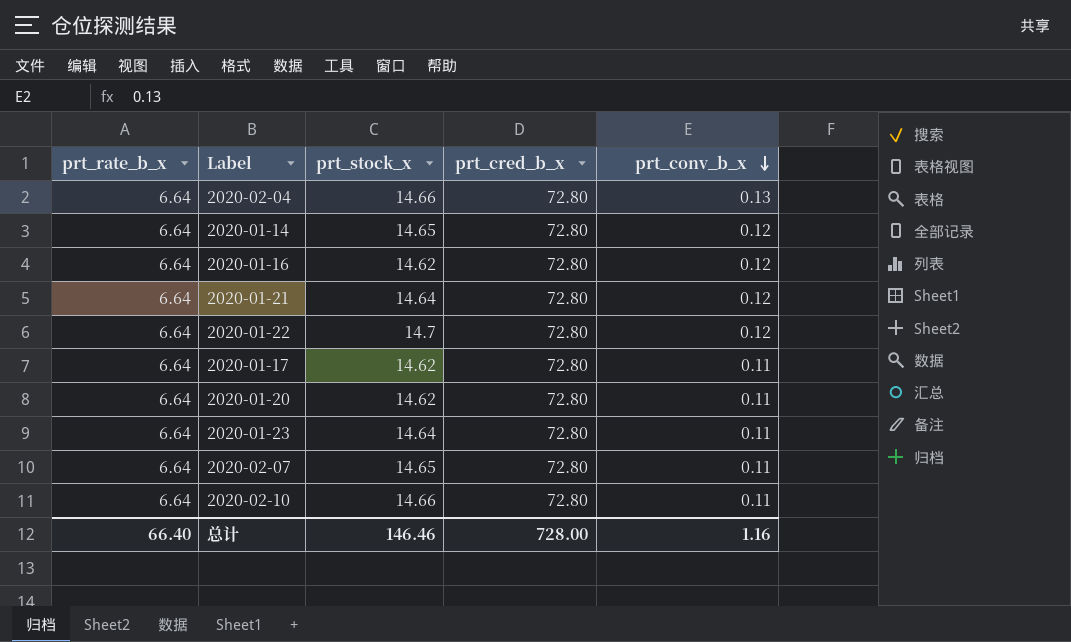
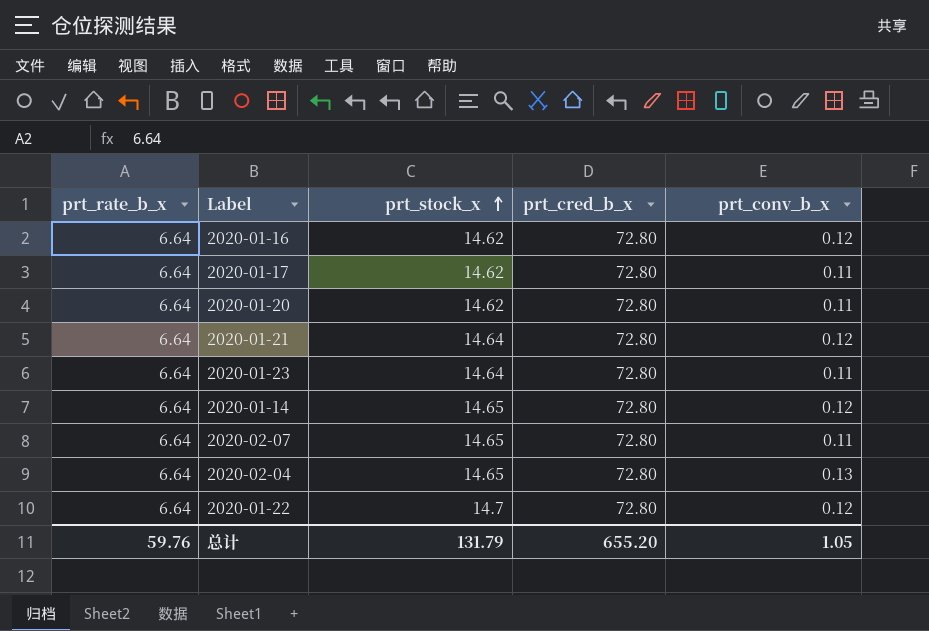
row order: prt_conv_b_x descending -> prt_stock_x ascending
row 2020-02-10: 6.64 | 14.66 | 72.80 | 0.11 -> none
2020-02-04 | prt_stock_x: 14.66 -> 14.65
总计 | prt_rate_b_x: 66.40 -> 59.76
总计 | prt_stock_x: 146.46 -> 131.79
总计 | prt_cred_b_x: 728.00 -> 655.20
总计 | prt_conv_b_x: 1.16 -> 1.05

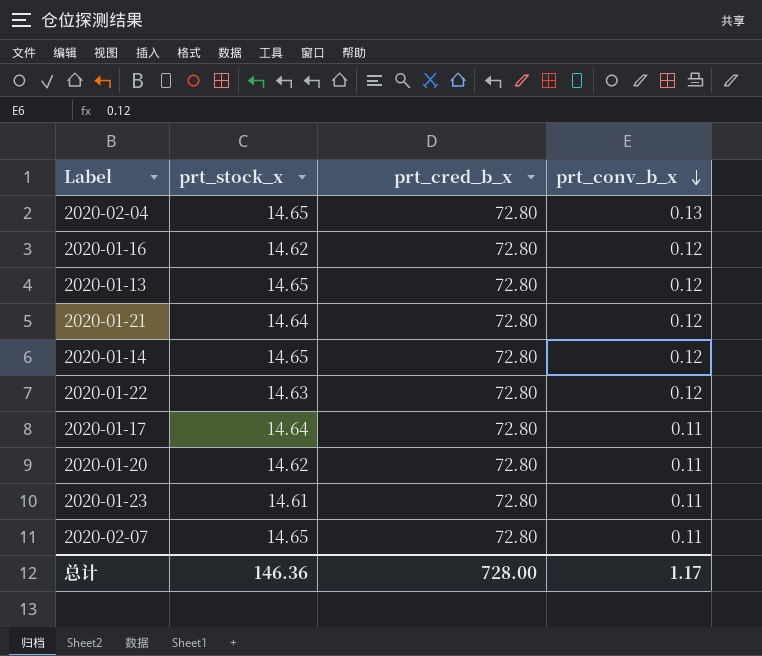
row order: prt_stock_x ascending -> prt_conv_b_x descending
column prt_rate_b_x | position: 1 -> none
row 2020-01-13: none -> 14.65 | 72.80 | 0.12
2020-01-22 | prt_stock_x: 14.7 -> 14.63
2020-01-17 | prt_stock_x: 14.62 -> 14.64
2020-01-23 | prt_stock_x: 14.64 -> 14.61
总计 | prt_stock_x: 131.79 -> 146.36
总计 | prt_cred_b_x: 655.20 -> 728.00
总计 | prt_conv_b_x: 1.05 -> 1.17

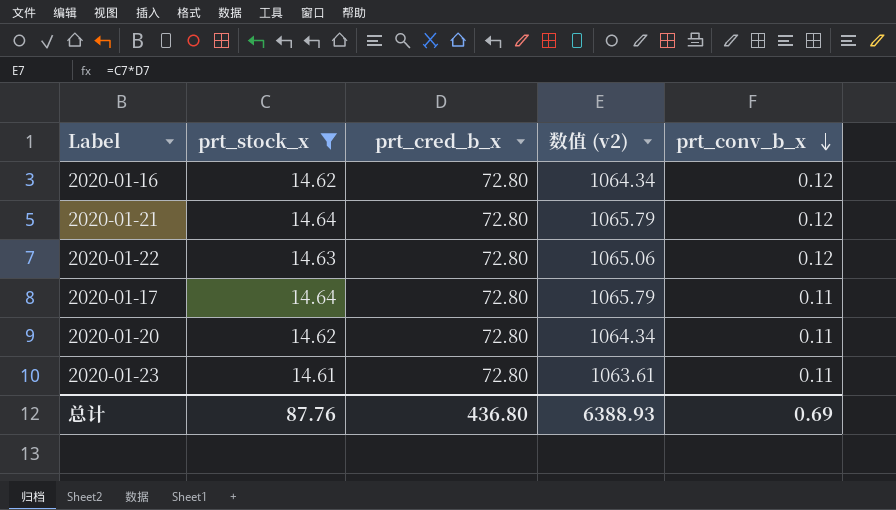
filter: none -> prt_stock_x != 14.65
column 数值 (v2) | formula: none -> [prt_stock_x] * [prt_cred_b_x]
总计 | prt_stock_x: 146.36 -> 87.76
总计 | prt_cred_b_x: 728.00 -> 436.80
总计 | prt_conv_b_x: 1.17 -> 0.69

